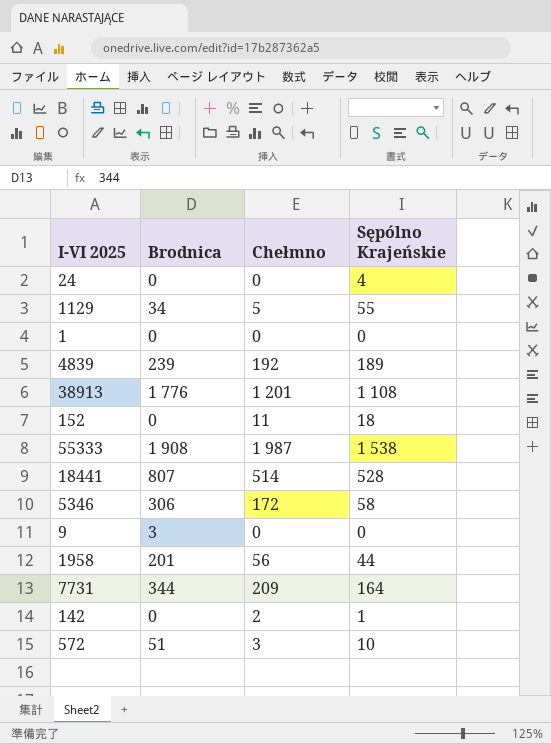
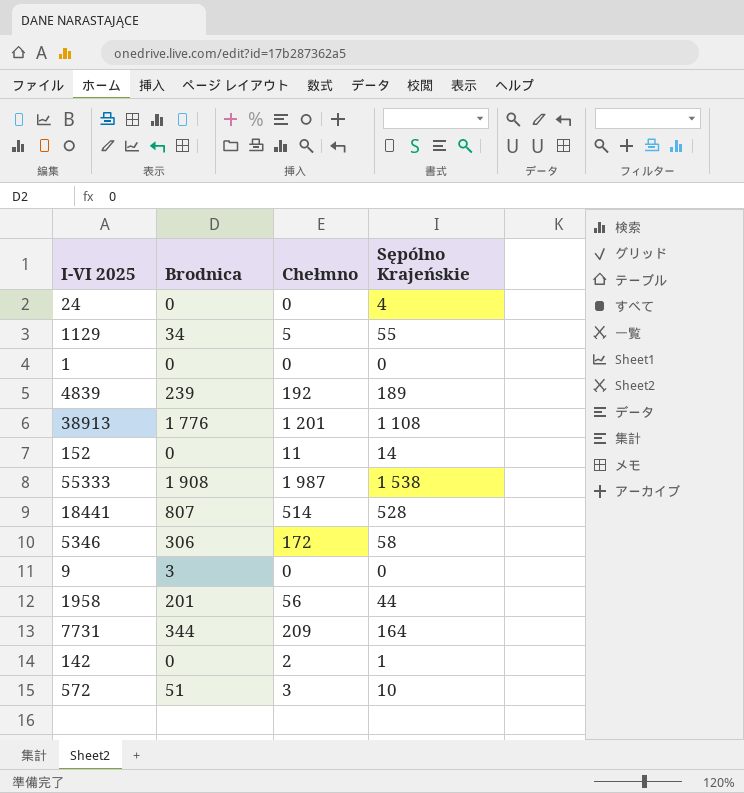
152 | Sępólno Krajeńskie: 18 -> 14

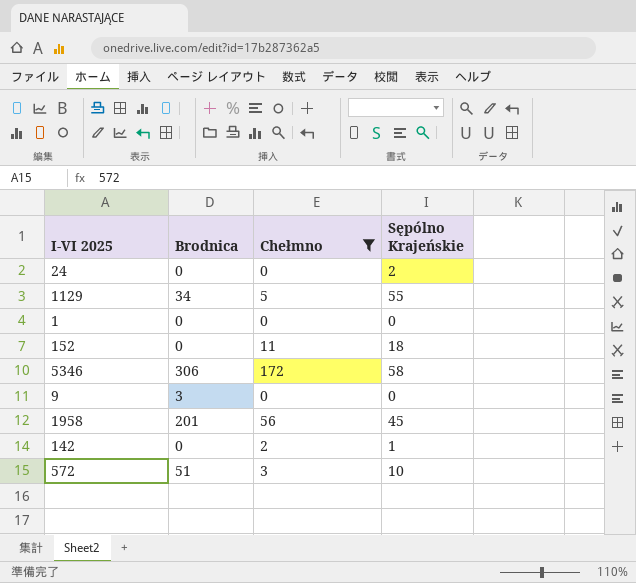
filter: none -> Chełmno <= 172
24 | Sępólno Krajeńskie: 4 -> 2
152 | Sępólno Krajeńskie: 14 -> 18
1958 | Sępólno Krajeńskie: 44 -> 45

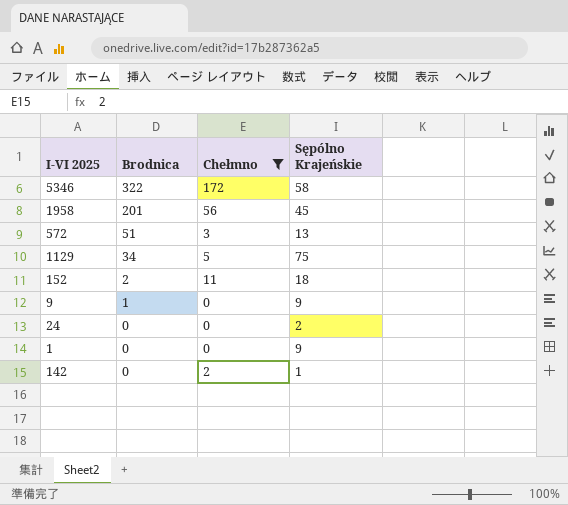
row order: none -> Brodnica descending
5346 | Brodnica: 306 -> 322
572 | Sępólno Krajeńskie: 10 -> 13
1129 | Sępólno Krajeńskie: 55 -> 75
152 | Brodnica: 0 -> 2
9 | Brodnica: 3 -> 1
9 | Sępólno Krajeńskie: 0 -> 9
1 | Sępólno Krajeńskie: 0 -> 9

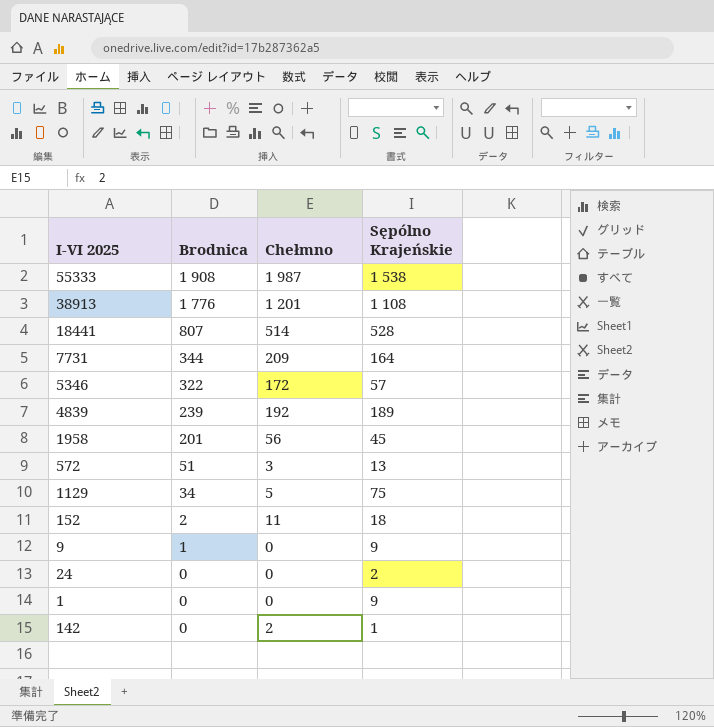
filter: Chełmno <= 172 -> none
5346 | Sępólno Krajeńskie: 58 -> 57

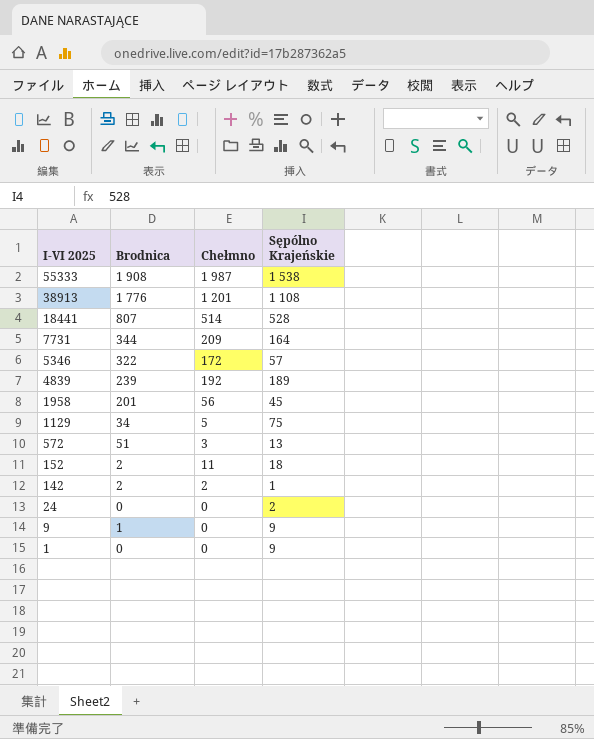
row order: Brodnica descending -> I-VI 2025 descending
142 | Brodnica: 0 -> 2

